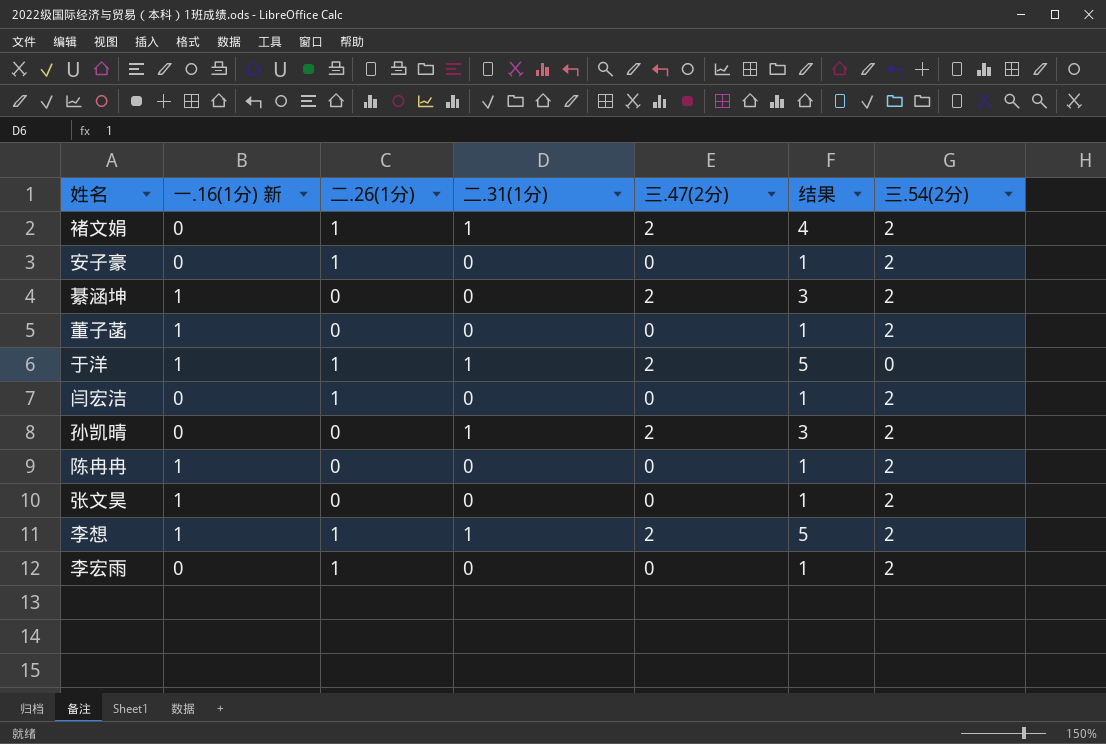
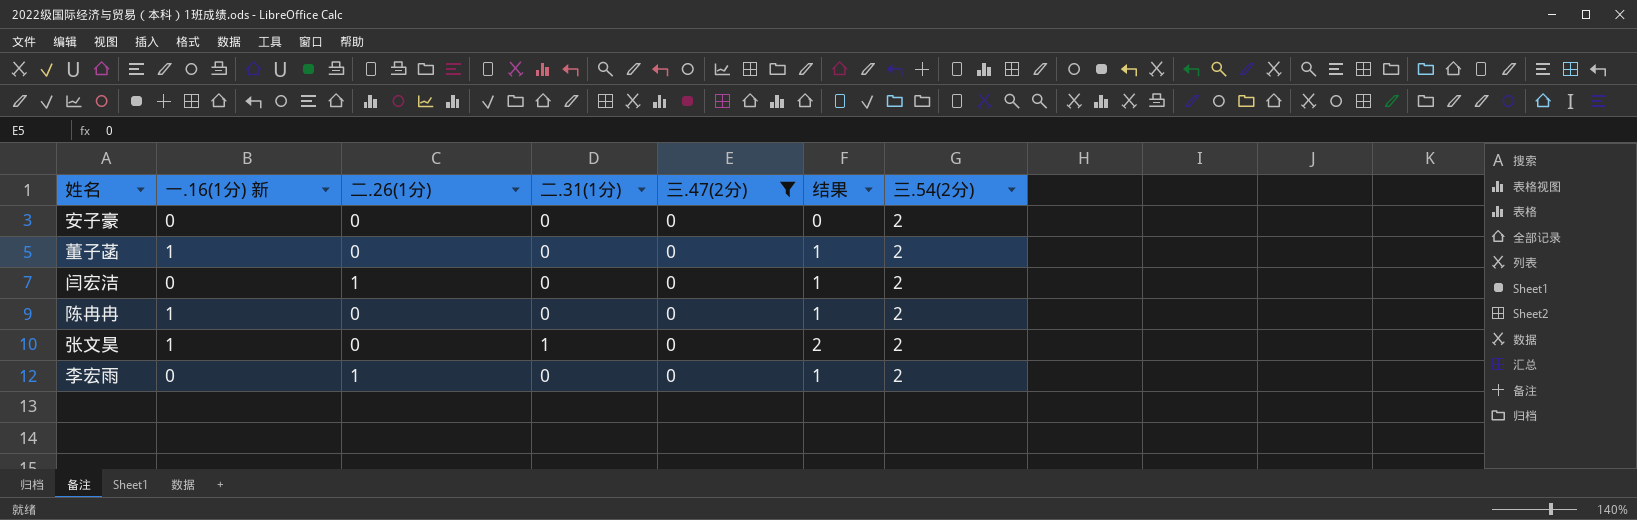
filter: none -> 三.47(2分) = 0
安子豪 | 二.26(1分): 1 -> 0
安子豪 | 结果: 1 -> 0
张文昊 | 二.31(1分): 0 -> 1
张文昊 | 结果: 1 -> 2

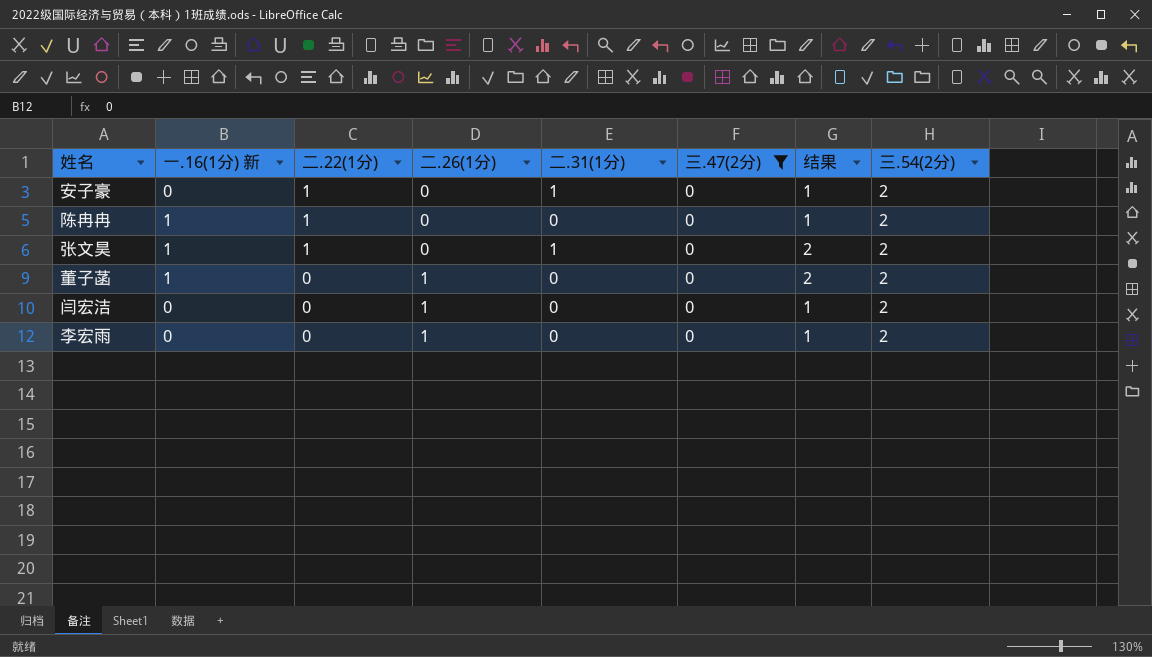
row order: none -> 二.22(1分) descending
column 二.22(1分) | position: none -> 3
安子豪 | 二.31(1分): 0 -> 1
安子豪 | 结果: 0 -> 1
董子菡 | 二.26(1分): 0 -> 1
董子菡 | 结果: 1 -> 2

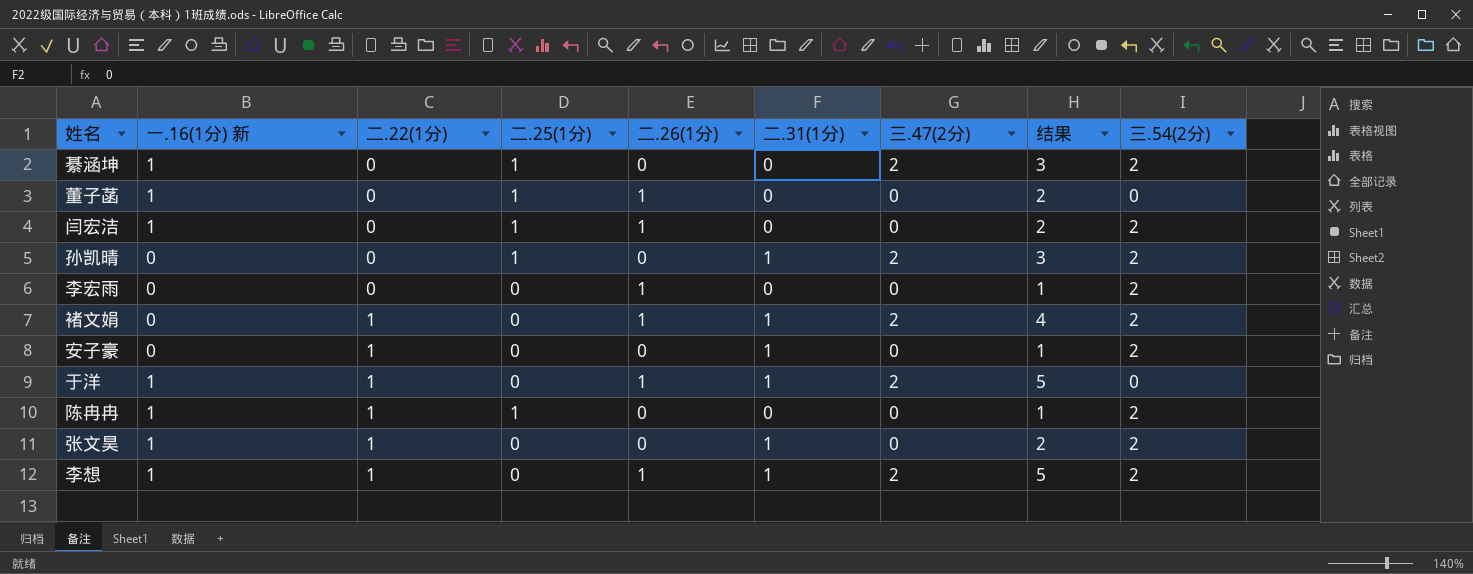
filter: 三.47(2分) = 0 -> none
row order: 二.22(1分) descending -> 二.22(1分) ascending
column 二.25(1分) | position: none -> 4
董子菡 | 三.54(2分): 2 -> 0
闫宏洁 | 一.16(1分) 新: 0 -> 1
闫宏洁 | 结果: 1 -> 2

